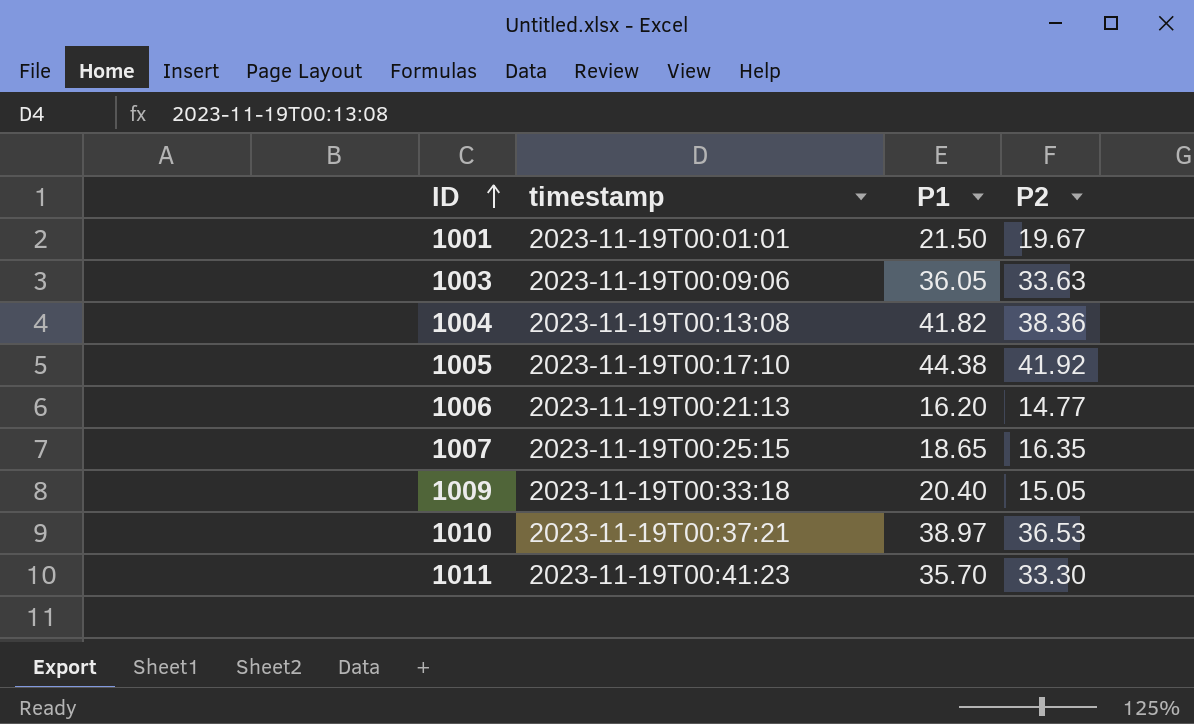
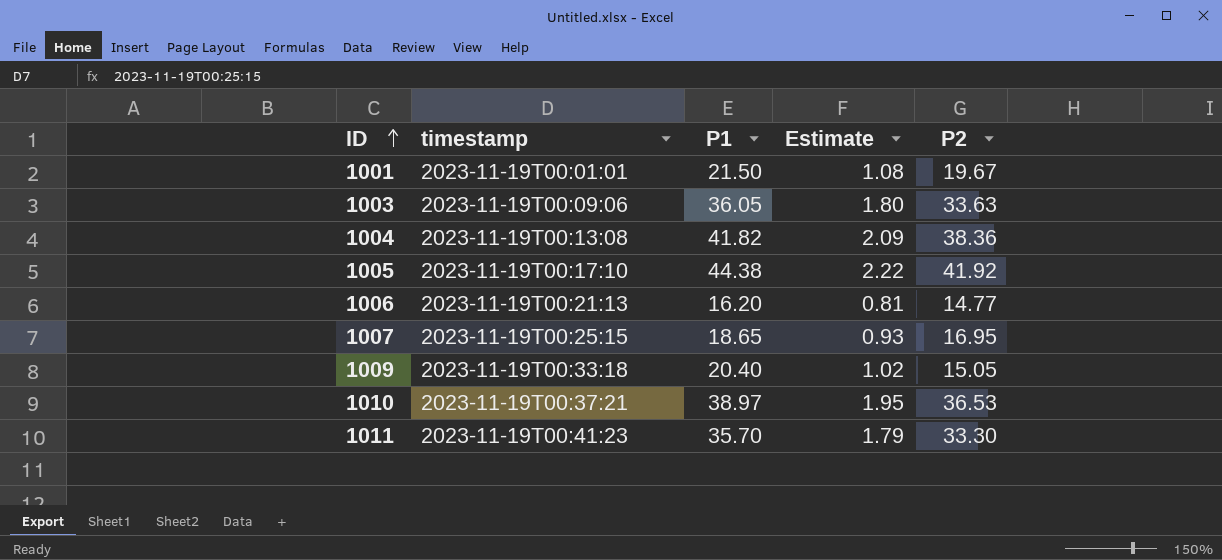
column Estimate | formula: none -> [P1] * 0.05
1007 | P2: 16.35 -> 16.95

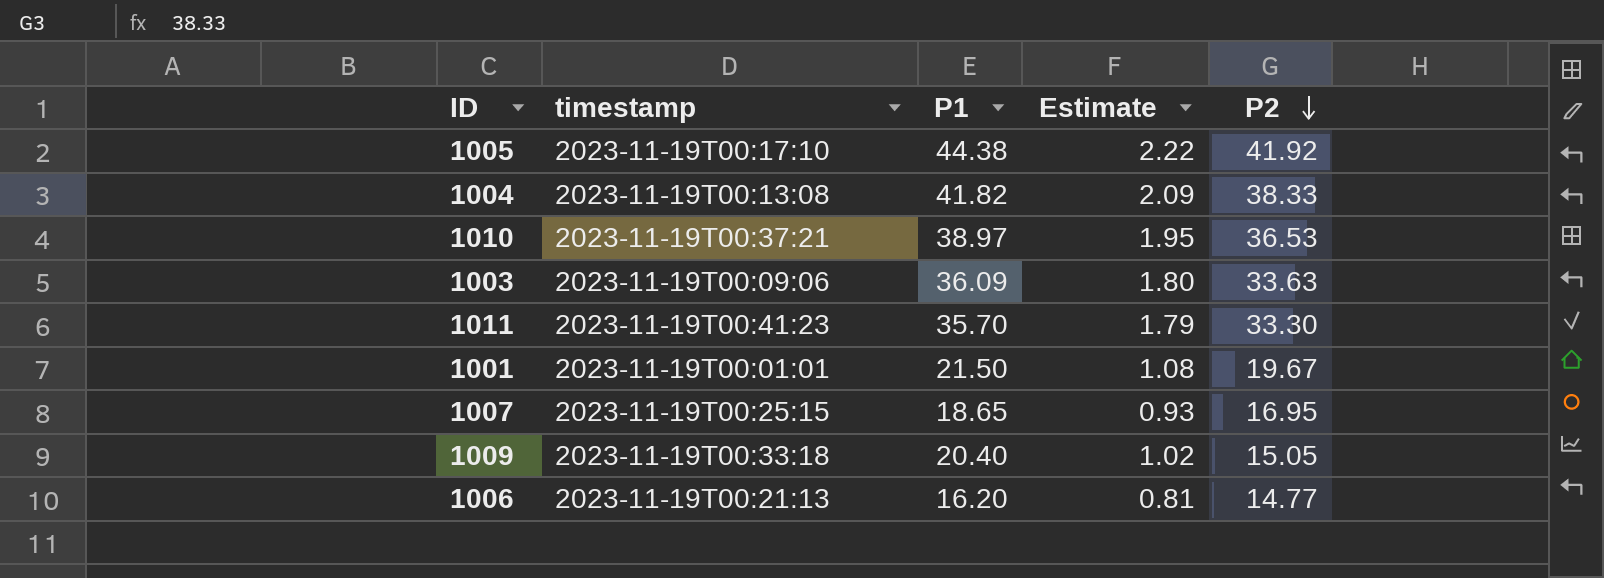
row order: ID ascending -> P2 descending
1004 | P2: 38.36 -> 38.33
1003 | P1: 36.05 -> 36.09

